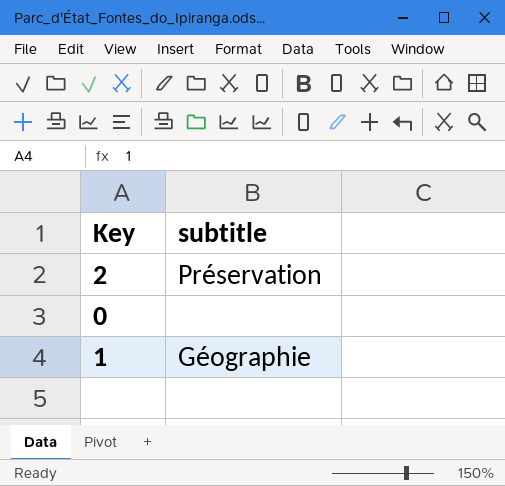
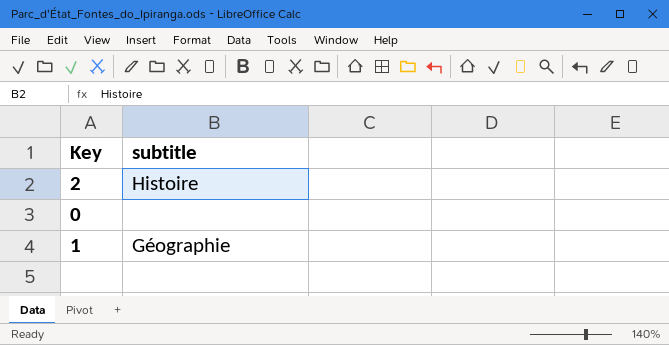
2 | subtitle: Préservation -> Histoire

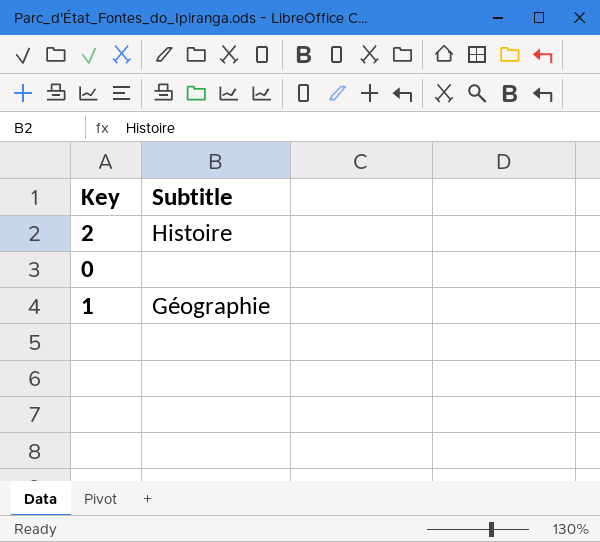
column name: subtitle -> Subtitle

